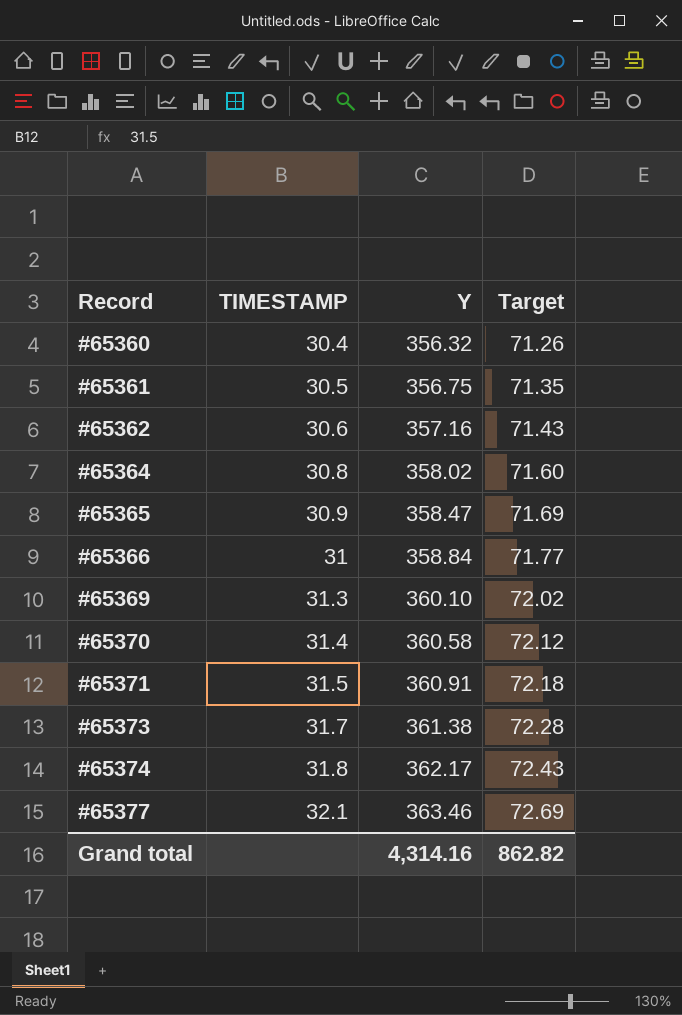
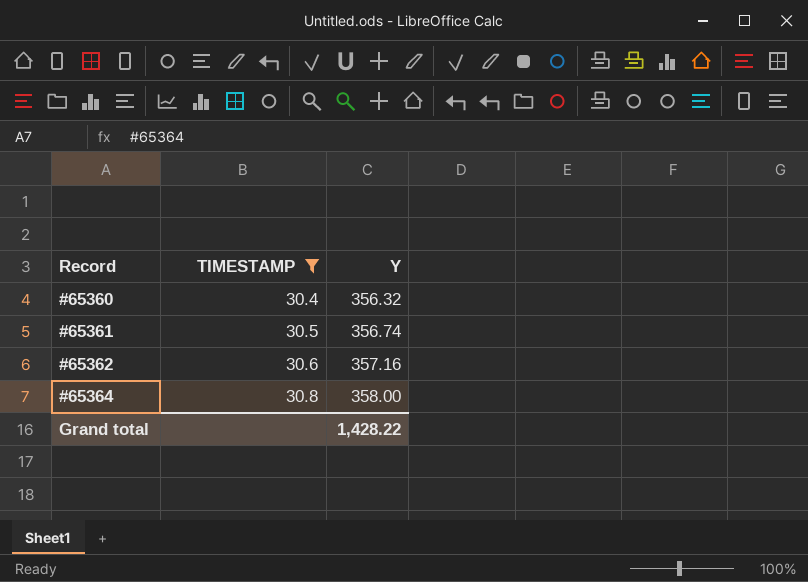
filter: none -> TIMESTAMP <= 30.8
column Target | formula: [Y] * 0.2 -> none
#65361 | Y: 356.75 -> 356.74
#65364 | Y: 358.02 -> 358.00
Grand total | Y: 4,314.16 -> 1,428.22

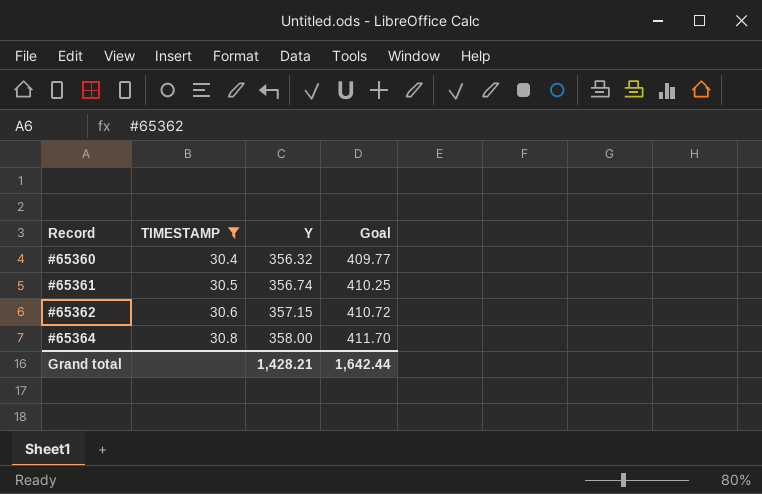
column Goal | formula: none -> [Y] * 1.15
#65362 | Y: 357.16 -> 357.15
Grand total | Y: 1,428.22 -> 1,428.21

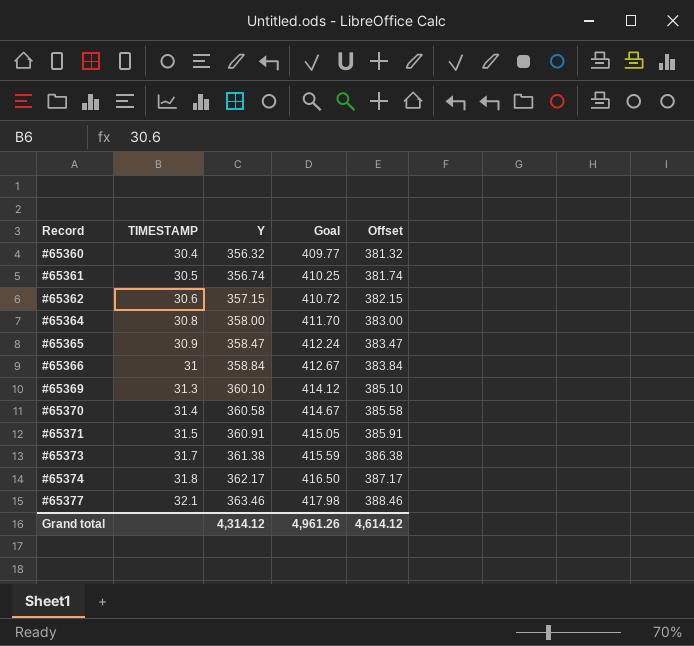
filter: TIMESTAMP <= 30.8 -> none
column Offset | formula: none -> [Y] + 25
Grand total | Y: 1,428.21 -> 4,314.12
Grand total | Goal: 1,642.44 -> 4,961.26

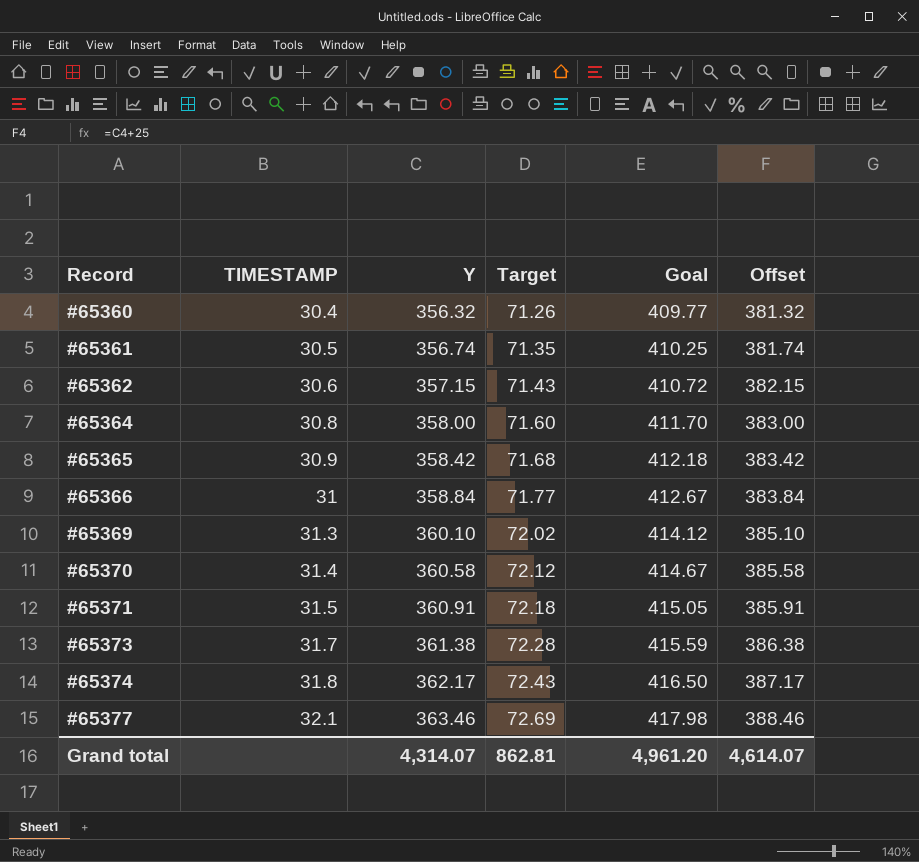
column Target | formula: none -> [Y] * 0.2
#65365 | Y: 358.47 -> 358.42
#65365 | Goal: 412.24 -> 412.18
#65365 | Offset: 383.47 -> 383.42
Grand total | Y: 4,314.12 -> 4,314.07
Grand total | Goal: 4,961.26 -> 4,961.20
Grand total | Offset: 4,614.12 -> 4,614.07

